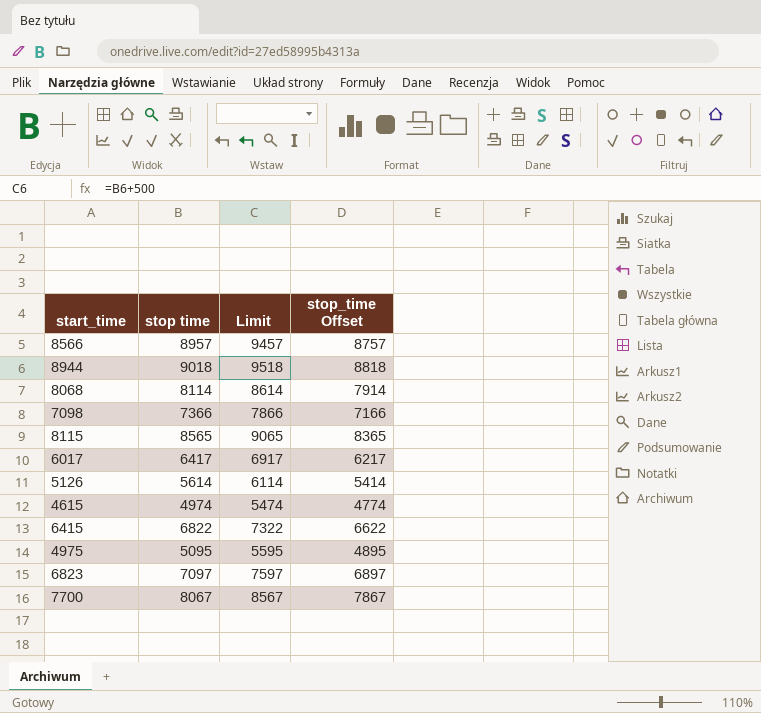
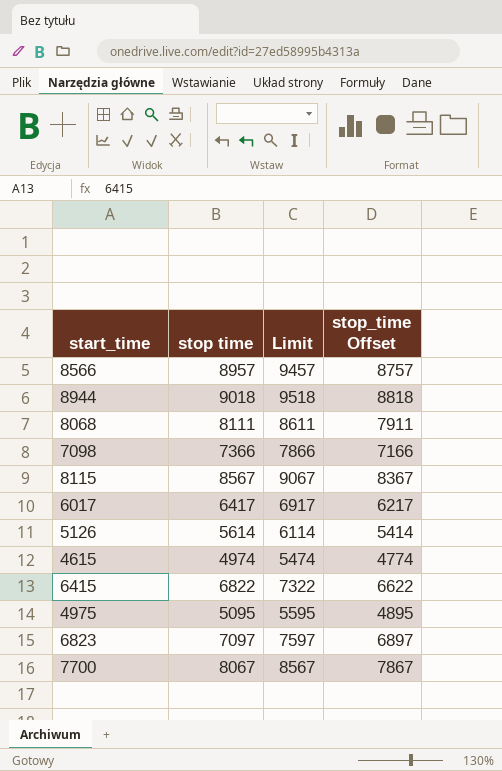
8068 | stop time: 8114 -> 8111
8068 | Limit: 8614 -> 8611
8068 | stop_time Offset: 7914 -> 7911
8115 | stop time: 8565 -> 8567
8115 | Limit: 9065 -> 9067
8115 | stop_time Offset: 8365 -> 8367

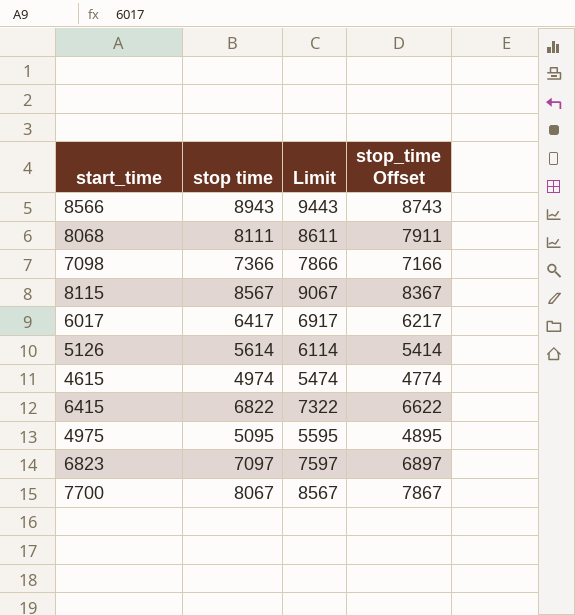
row 8944: 9018 | 9518 | 8818 -> none
8566 | stop time: 8957 -> 8943
8566 | Limit: 9457 -> 9443
8566 | stop_time Offset: 8757 -> 8743

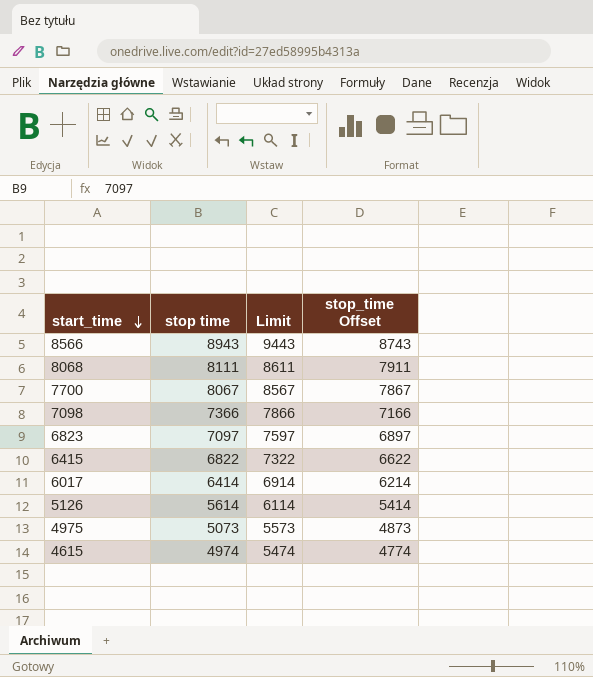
row order: none -> start_time descending
row 8115: 8567 | 9067 | 8367 -> none
6017 | stop time: 6417 -> 6414
6017 | Limit: 6917 -> 6914
6017 | stop_time Offset: 6217 -> 6214
4975 | stop time: 5095 -> 5073
4975 | Limit: 5595 -> 5573
4975 | stop_time Offset: 4895 -> 4873

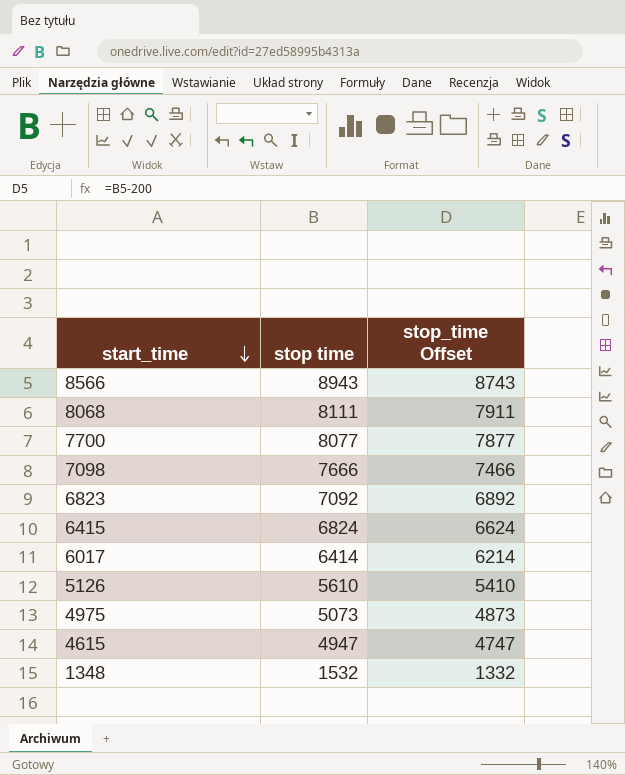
column Limit | formula: [stop time] + 500 -> none
7700 | stop time: 8067 -> 8077
7700 | stop_time Offset: 7867 -> 7877
7098 | stop time: 7366 -> 7666
7098 | stop_time Offset: 7166 -> 7466
6823 | stop time: 7097 -> 7092
6823 | stop_time Offset: 6897 -> 6892
6415 | stop time: 6822 -> 6824
6415 | stop_time Offset: 6622 -> 6624
5126 | stop time: 5614 -> 5610
5126 | stop_time Offset: 5414 -> 5410
4615 | stop time: 4974 -> 4947
4615 | stop_time Offset: 4774 -> 4747
row 1348: none -> 1532 | 1332

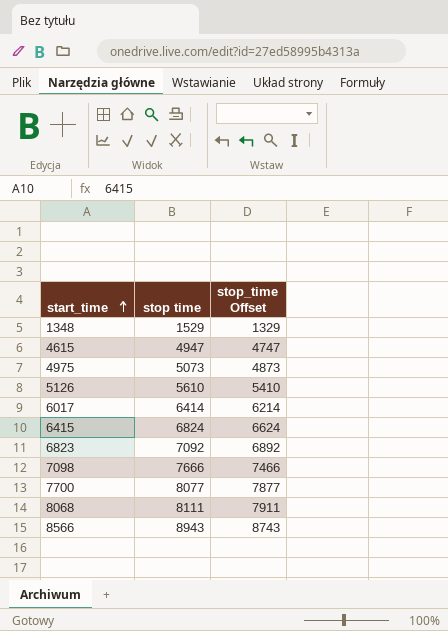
row order: start_time descending -> start_time ascending
1348 | stop time: 1532 -> 1529
1348 | stop_time Offset: 1332 -> 1329

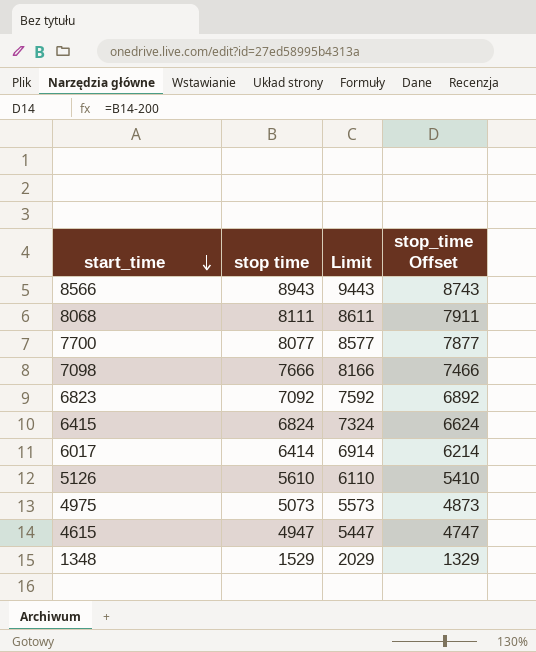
row order: start_time ascending -> start_time descending
column Limit | formula: none -> [stop time] + 500

